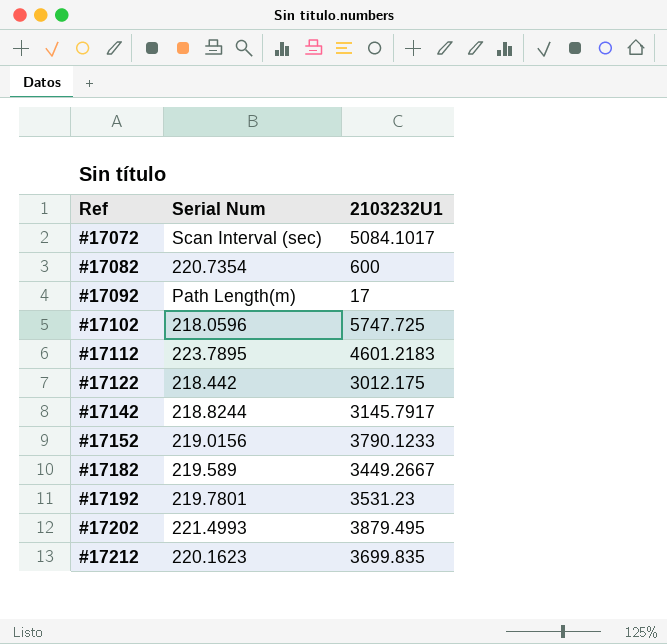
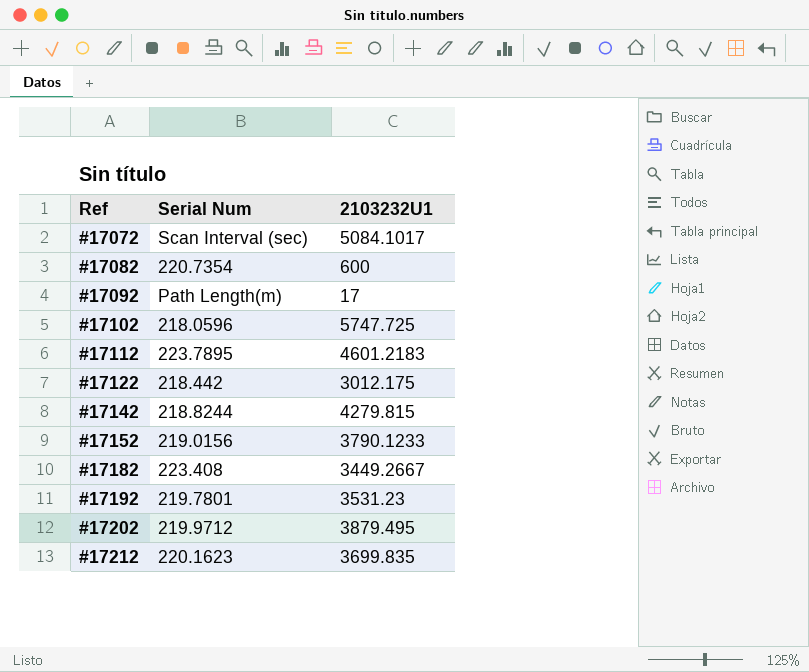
#17142 | 2103232U1: 3145.7917 -> 4279.815
#17182 | Serial Num: 219.589 -> 223.408
#17202 | Serial Num: 221.4993 -> 219.9712

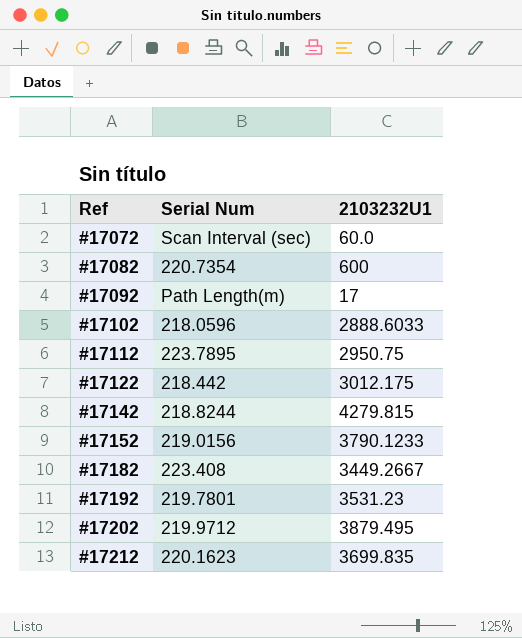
#17072 | 2103232U1: 5084.1017 -> 60.0
#17102 | 2103232U1: 5747.725 -> 2888.6033
#17112 | 2103232U1: 4601.2183 -> 2950.75

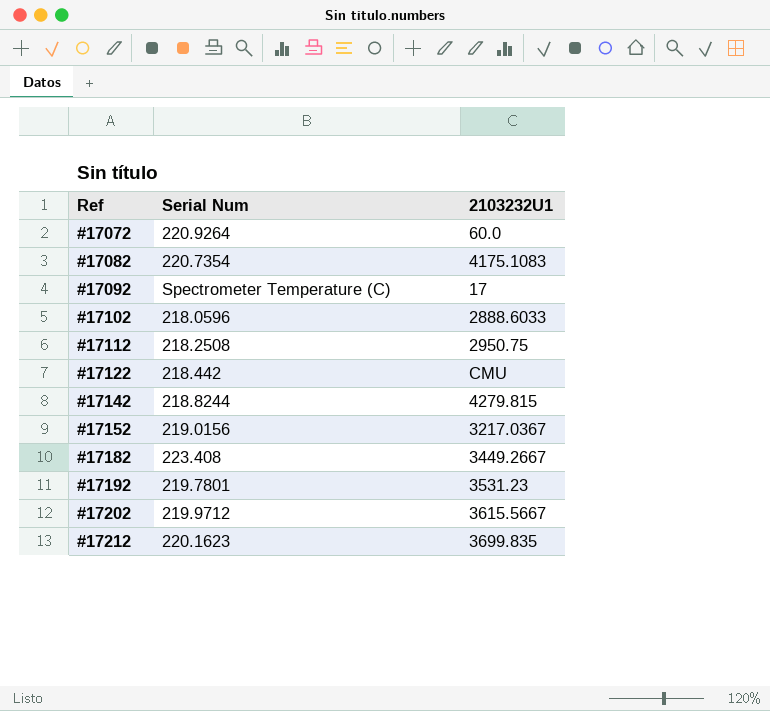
#17072 | Serial Num: Scan Interval (sec) -> 220.9264
#17082 | 2103232U1: 600 -> 4175.1083
#17092 | Serial Num: Path Length(m) -> Spectrometer Temperature (C)
#17112 | Serial Num: 223.7895 -> 218.2508
#17122 | 2103232U1: 3012.175 -> CMU
#17152 | 2103232U1: 3790.1233 -> 3217.0367
#17202 | 2103232U1: 3879.495 -> 3615.5667

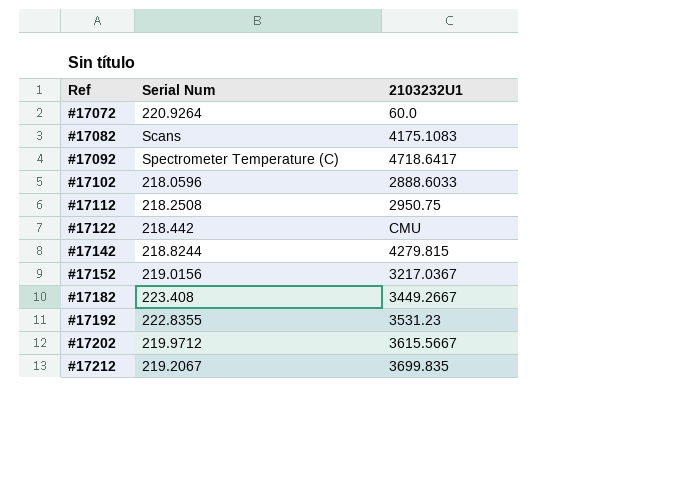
#17082 | Serial Num: 220.7354 -> Scans
#17092 | 2103232U1: 17 -> 4718.6417
#17192 | Serial Num: 219.7801 -> 222.8355
#17212 | Serial Num: 220.1623 -> 219.2067

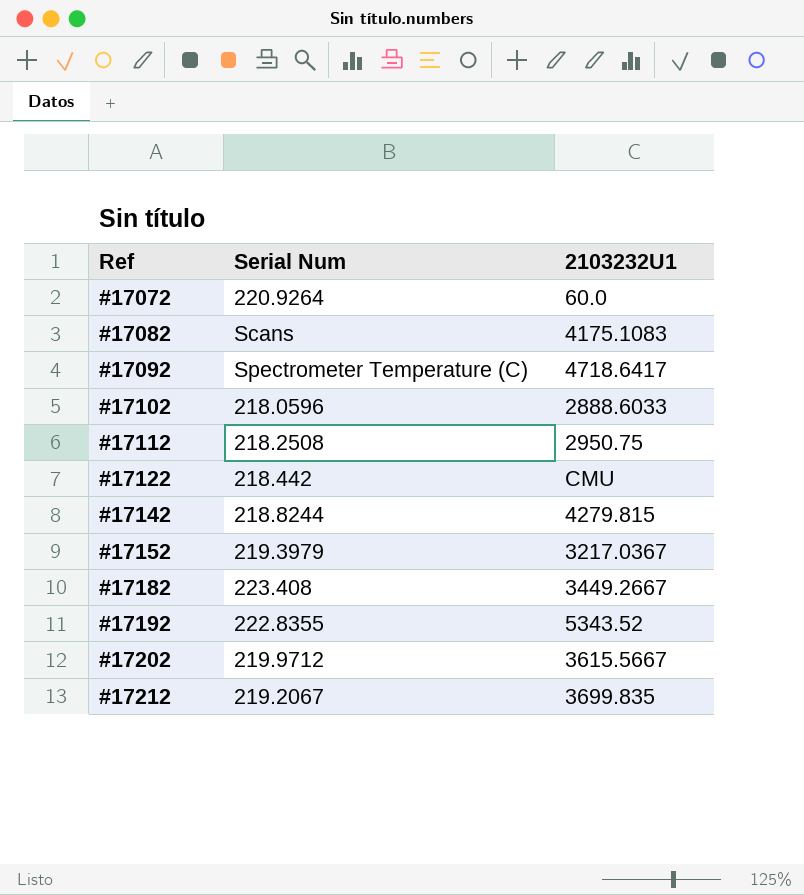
#17152 | Serial Num: 219.0156 -> 219.3979
#17192 | 2103232U1: 3531.23 -> 5343.52

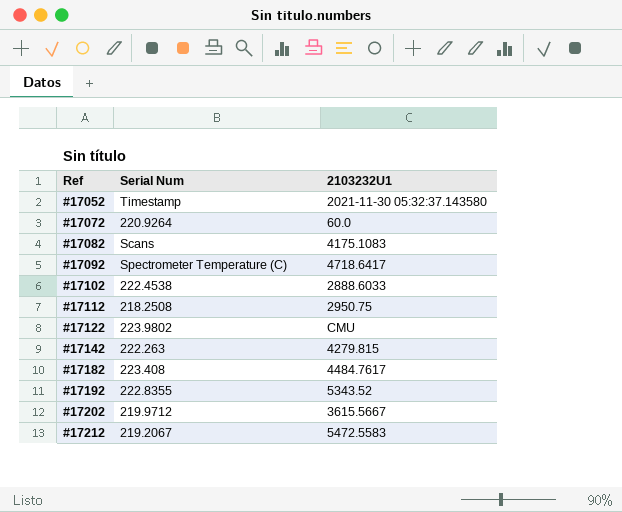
row #17152: 219.3979 | 3217.0367 -> none
row #17052: none -> Timestamp | 2021-11-30 05:32:37.143580
#17102 | Serial Num: 218.0596 -> 222.4538
#17122 | Serial Num: 218.442 -> 223.9802
#17142 | Serial Num: 218.8244 -> 222.263
#17182 | 2103232U1: 3449.2667 -> 4484.7617
#17212 | 2103232U1: 3699.835 -> 5472.5583

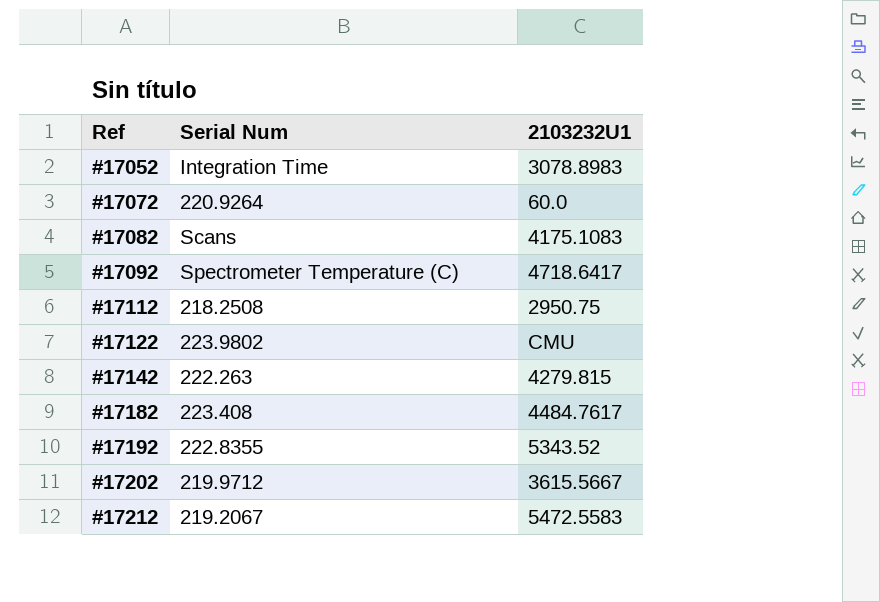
row #17102: 222.4538 | 2888.6033 -> none
#17052 | Serial Num: Timestamp -> Integration Time
#17052 | 2103232U1: 2021-11-30 05:32:37.143580 -> 3078.8983

